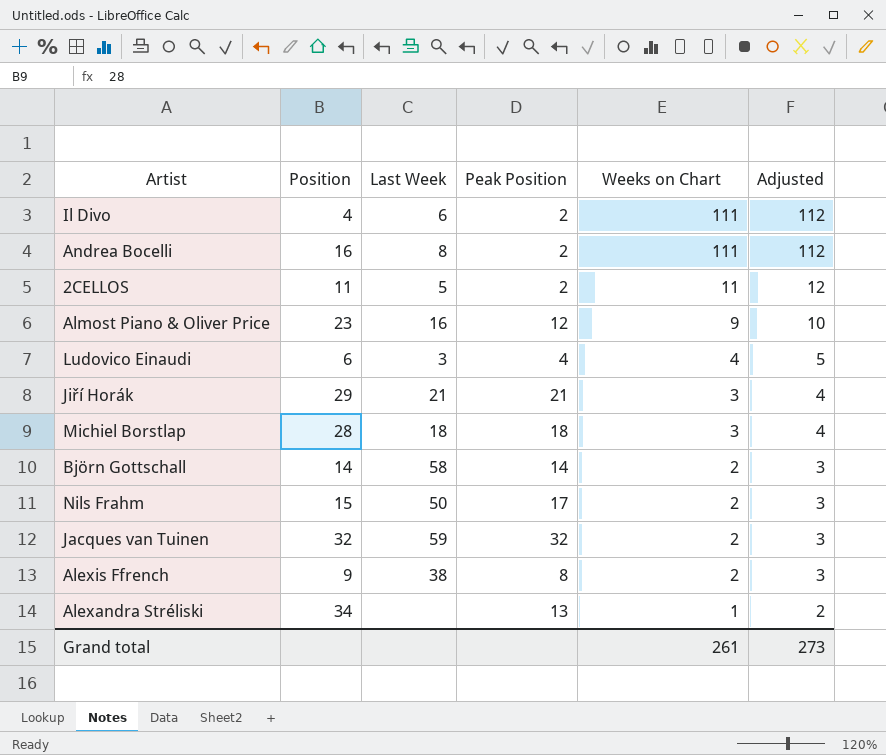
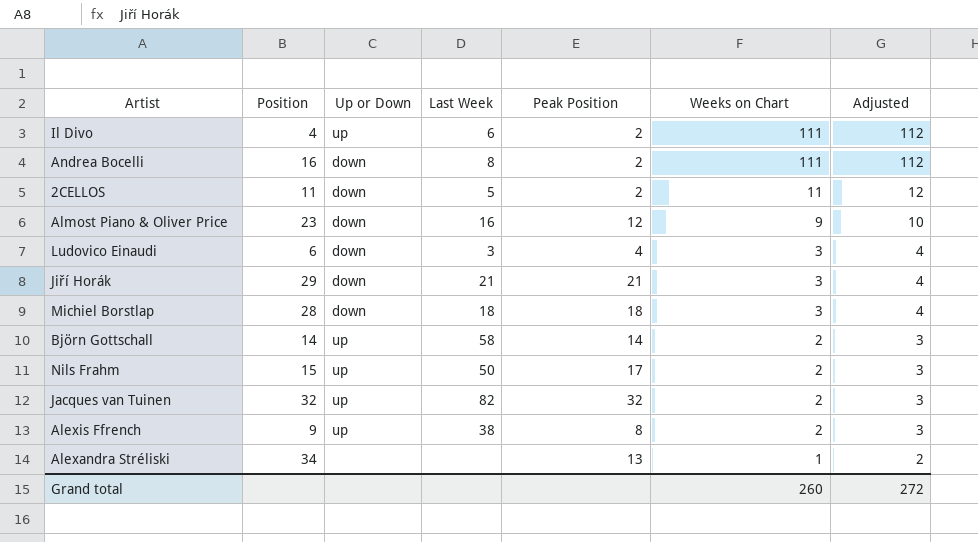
column Up or Down | position: none -> 3
Ludovico Einaudi | Weeks on Chart: 4 -> 3
Ludovico Einaudi | Adjusted: 5 -> 4
Jacques van Tuinen | Last Week: 59 -> 82
Grand total | Weeks on Chart: 261 -> 260
Grand total | Adjusted: 273 -> 272

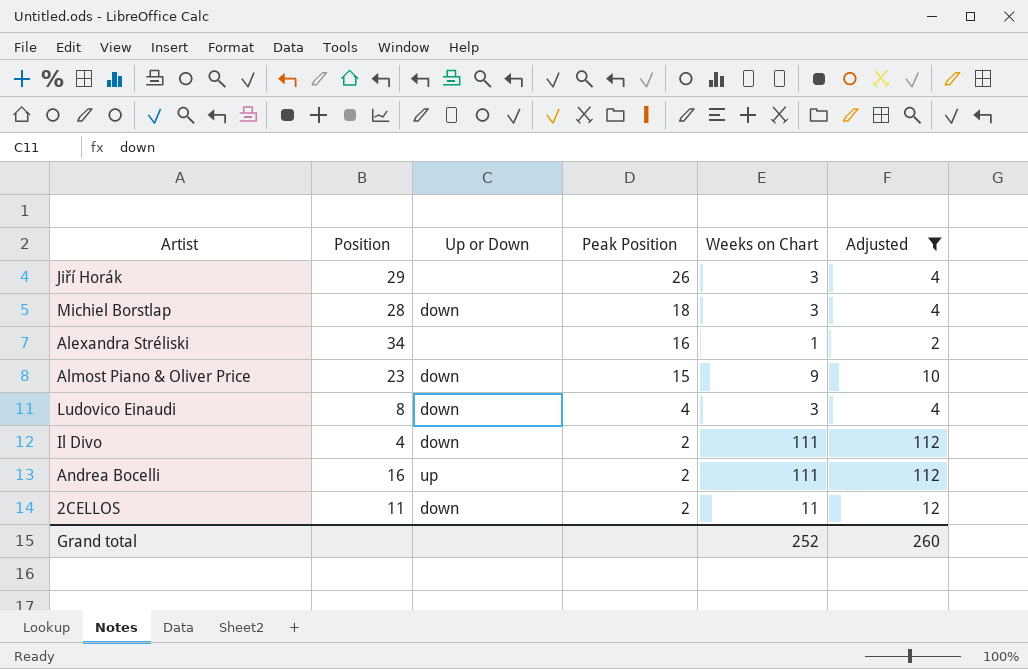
filter: none -> Adjusted != 3
row order: Weeks on Chart descending -> Peak Position descending
column Last Week | position: 4 -> none
Jiří Horák | Up or Down: down -> none
Jiří Horák | Peak Position: 21 -> 26
Alexandra Stréliski | Peak Position: 13 -> 16
Almost Piano & Oliver Price | Peak Position: 12 -> 15
Ludovico Einaudi | Position: 6 -> 8
Il Divo | Up or Down: up -> down
Andrea Bocelli | Up or Down: down -> up
Grand total | Weeks on Chart: 260 -> 252
Grand total | Adjusted: 272 -> 260

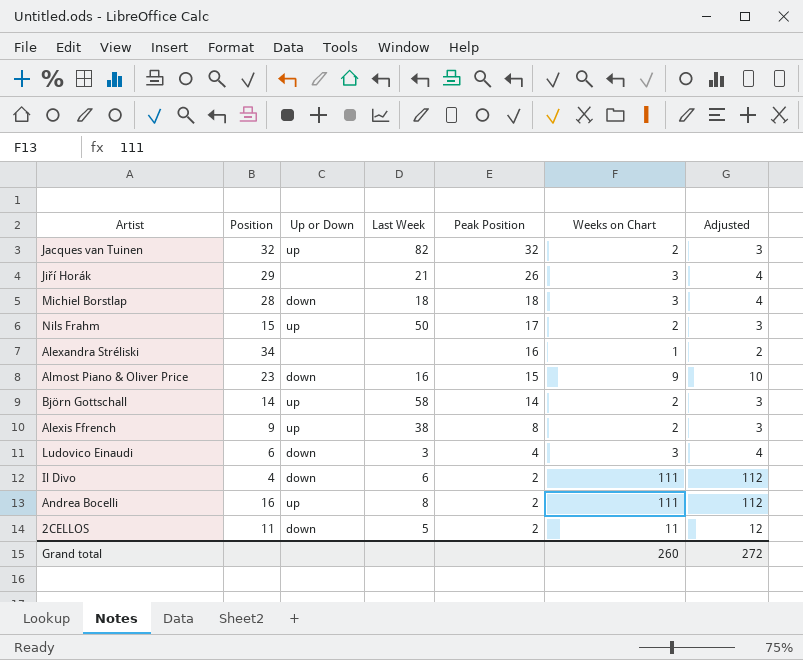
filter: Adjusted != 3 -> none
column Last Week | position: none -> 4
Ludovico Einaudi | Position: 8 -> 6
Grand total | Weeks on Chart: 252 -> 260
Grand total | Adjusted: 260 -> 272

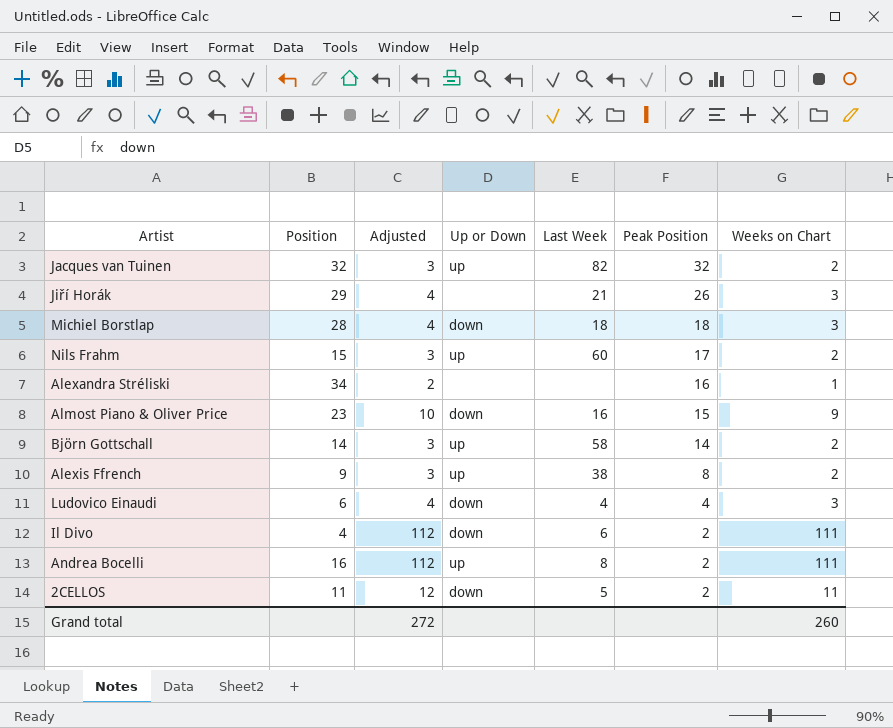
column Adjusted | position: 7 -> 3
Nils Frahm | Last Week: 50 -> 60
Ludovico Einaudi | Last Week: 3 -> 4

